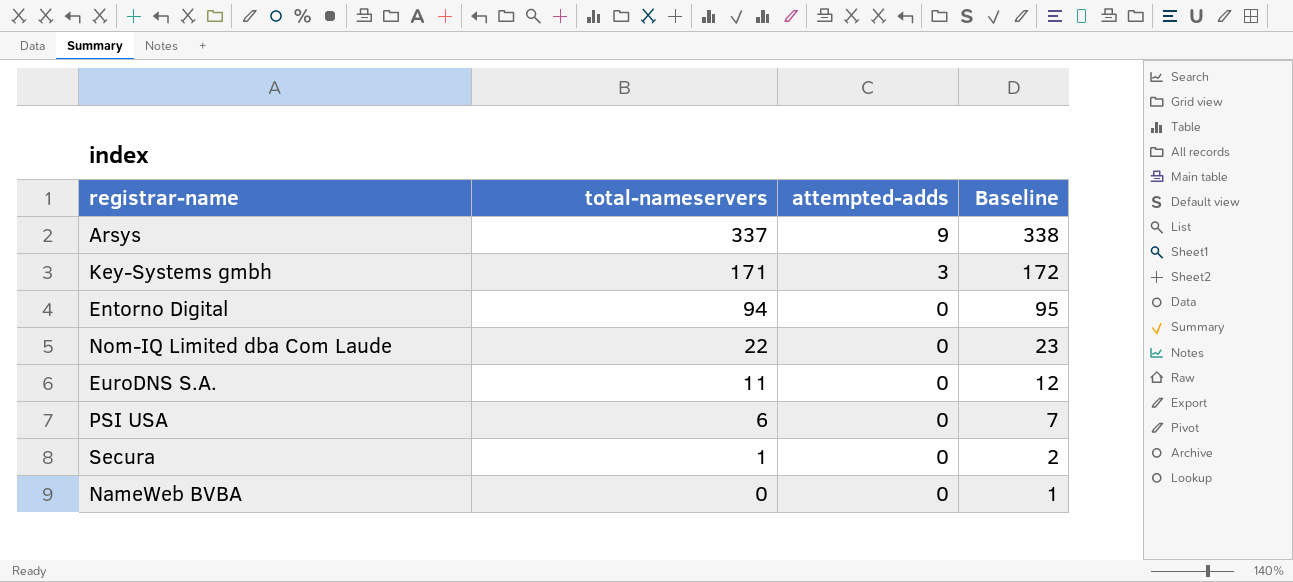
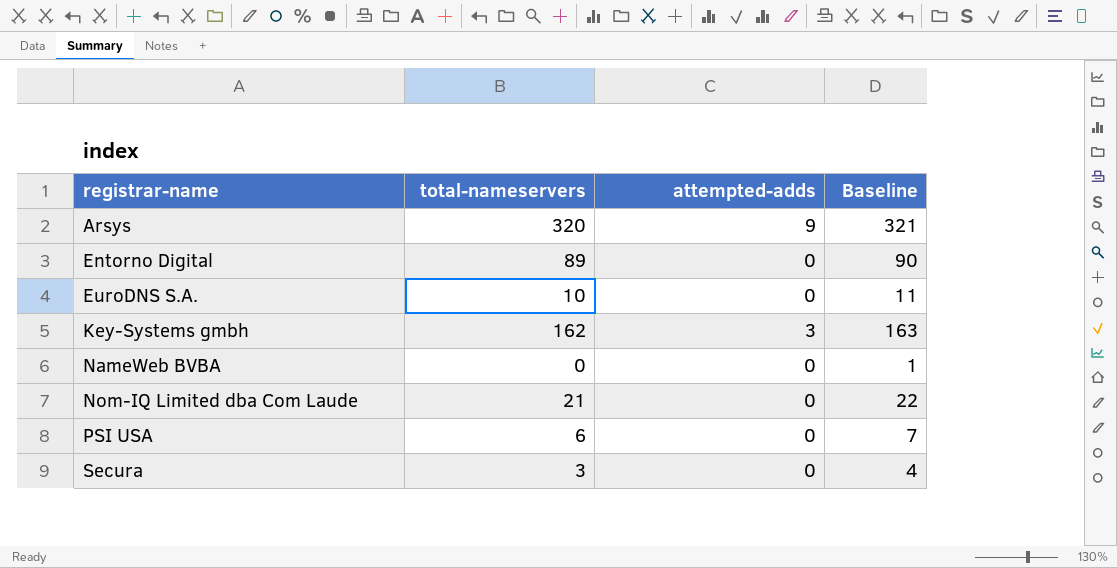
row order: total-nameservers descending -> registrar-name ascending
Arsys | total-nameservers: 337 -> 320
Arsys | Baseline: 338 -> 321
Entorno Digital | total-nameservers: 94 -> 89
Entorno Digital | Baseline: 95 -> 90
EuroDNS S.A. | total-nameservers: 11 -> 10
EuroDNS S.A. | Baseline: 12 -> 11
Key-Systems gmbh | total-nameservers: 171 -> 162
Key-Systems gmbh | Baseline: 172 -> 163
Nom-IQ Limited dba Com Laude | total-nameservers: 22 -> 21
Nom-IQ Limited dba Com Laude | Baseline: 23 -> 22
Secura | total-nameservers: 1 -> 3
Secura | Baseline: 2 -> 4

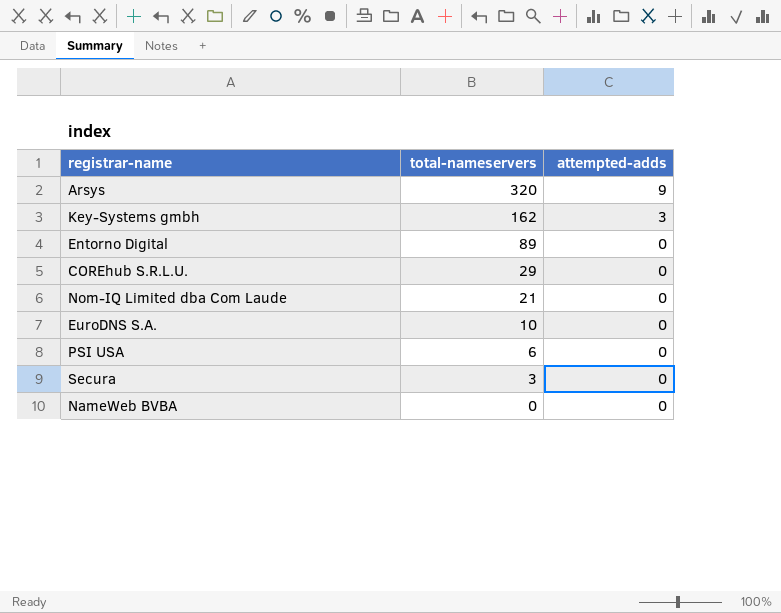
row order: registrar-name ascending -> total-nameservers descending
column Baseline | formula: [total-nameservers] + 1 -> none
row COREhub S.R.L.U.: none -> 29 | 0

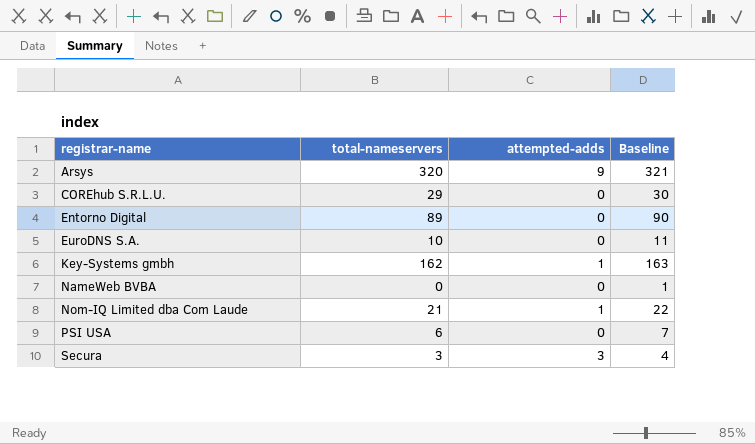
row order: total-nameservers descending -> registrar-name ascending
column Baseline | formula: none -> [total-nameservers] + 1
Key-Systems gmbh | attempted-adds: 3 -> 1
Nom-IQ Limited dba Com Laude | attempted-adds: 0 -> 1
Secura | attempted-adds: 0 -> 3

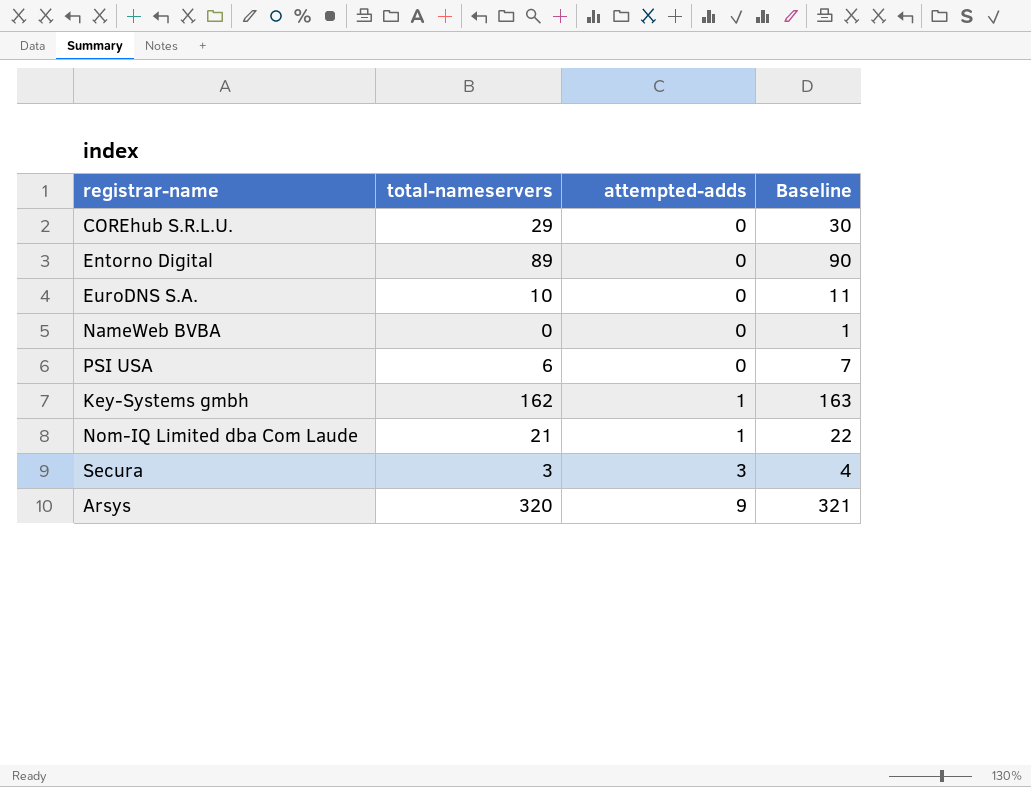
row order: registrar-name ascending -> attempted-adds ascending

